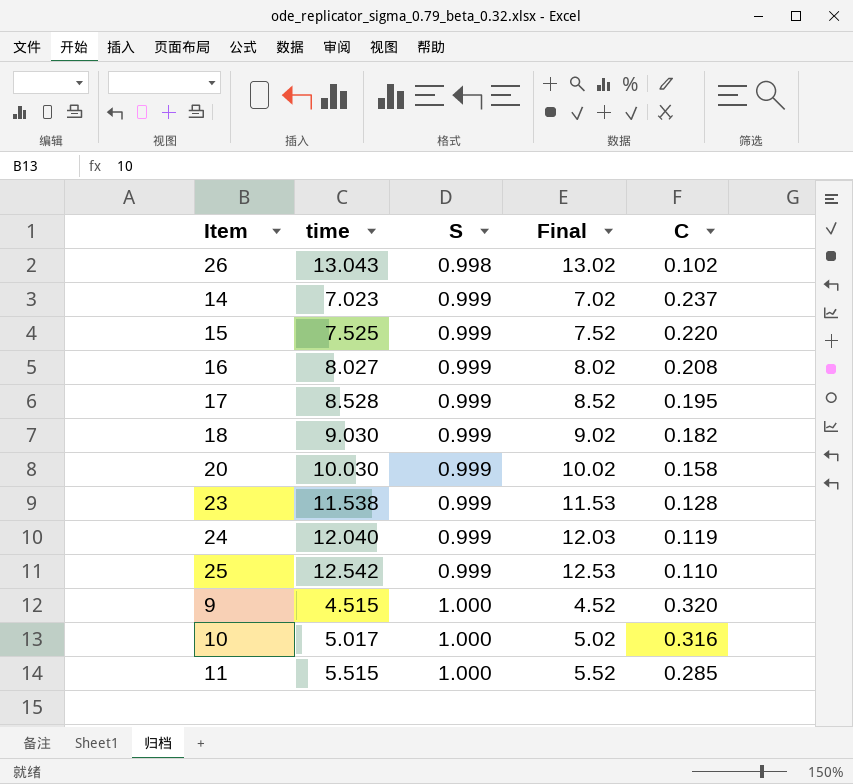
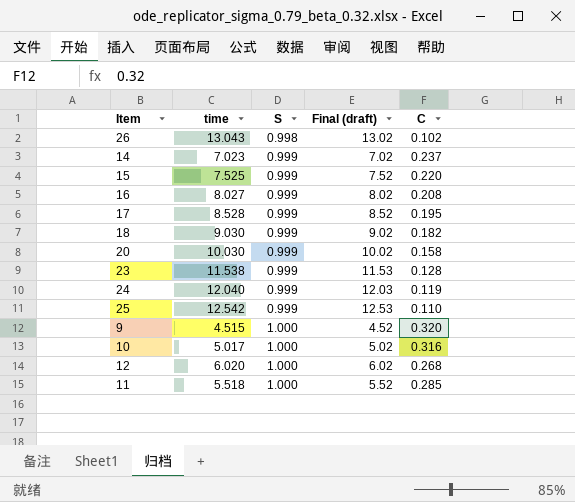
column name: Final -> Final (draft)
row 12: none -> 6.020 | 1.000 | 6.02 | 0.268
11 | time: 5.515 -> 5.518

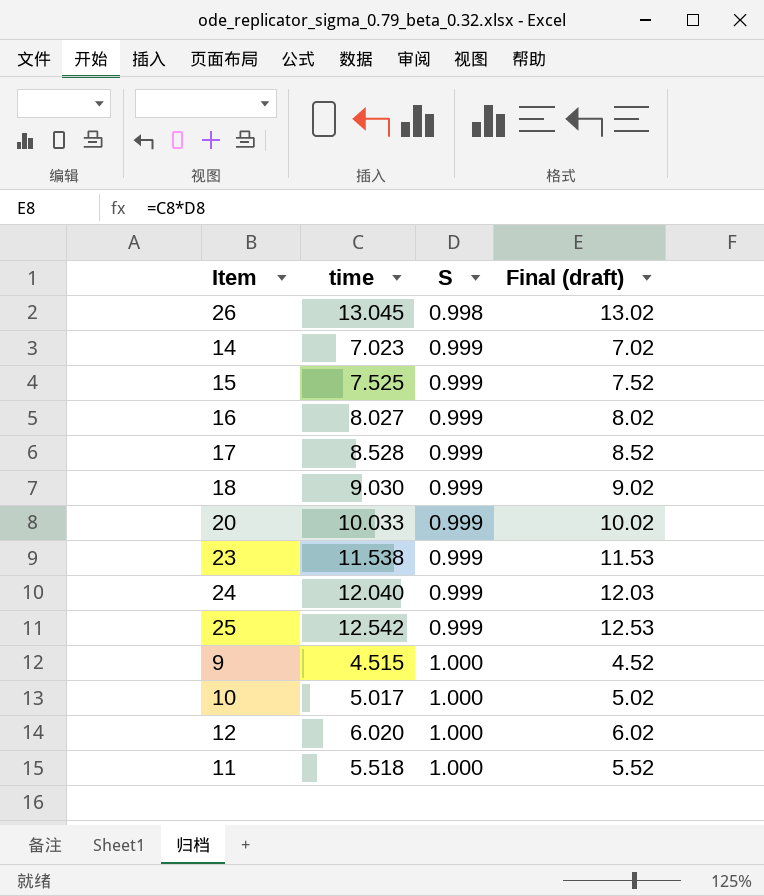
column C | position: 5 -> none
26 | time: 13.043 -> 13.045
20 | time: 10.030 -> 10.033

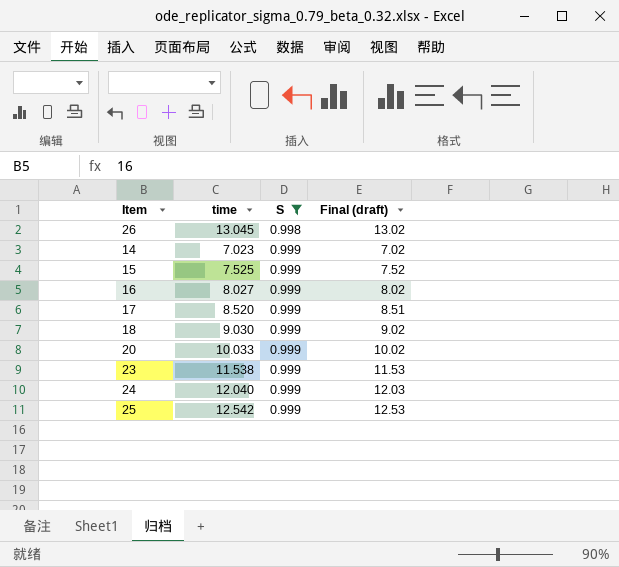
filter: none -> S != 1.000
17 | time: 8.528 -> 8.520
17 | Final (draft): 8.52 -> 8.51

